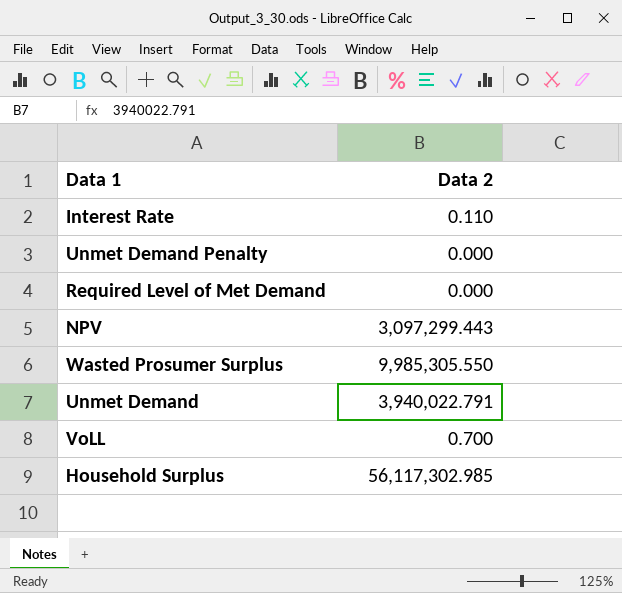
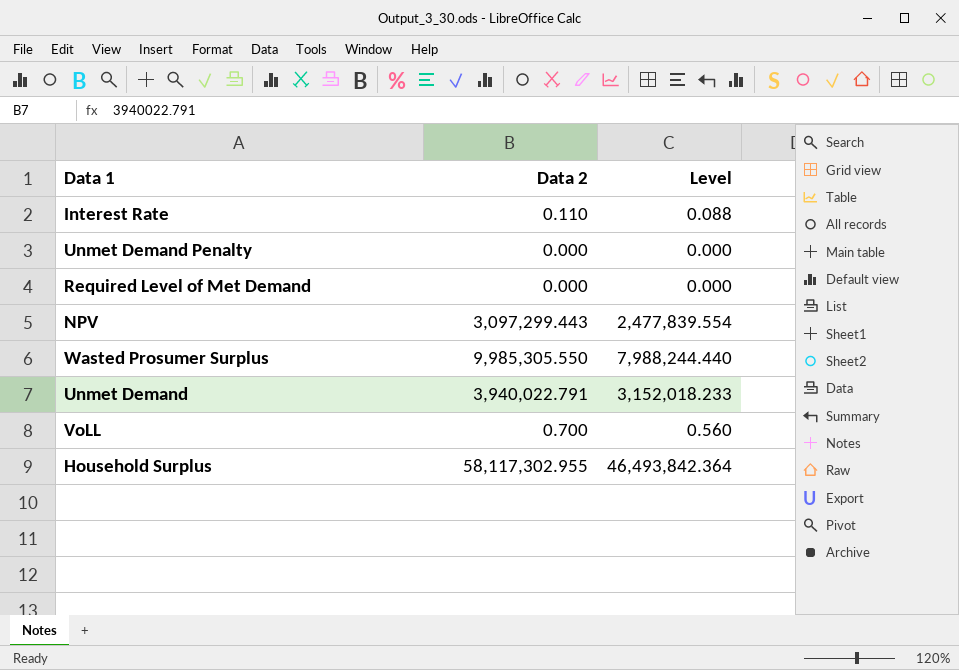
column Level | formula: none -> [Data 2] * 0.8
Household Surplus | Data 2: 56,117,302.985 -> 58,117,302.955

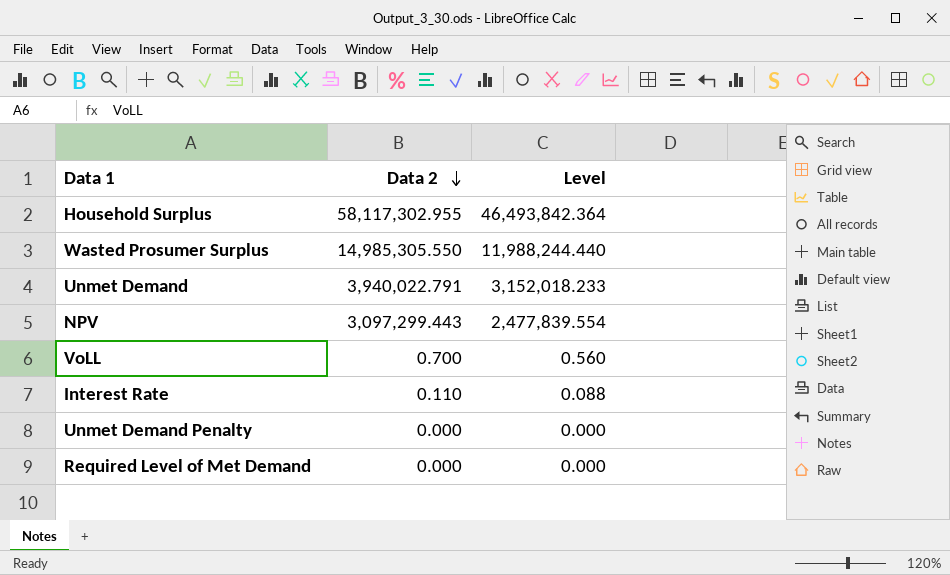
row order: none -> Data 2 descending
Wasted Prosumer Surplus | Data 2: 9,985,305.550 -> 14,985,305.550
Wasted Prosumer Surplus | Level: 7,988,244.440 -> 11,988,244.440

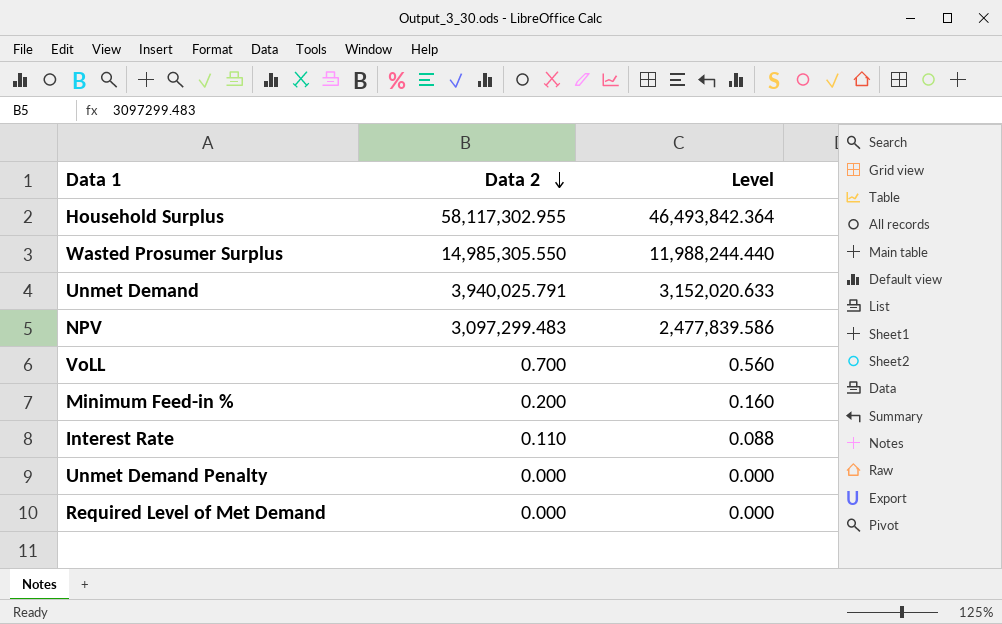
Unmet Demand | Data 2: 3,940,022.791 -> 3,940,025.791
Unmet Demand | Level: 3,152,018.233 -> 3,152,020.633
NPV | Data 2: 3,097,299.443 -> 3,097,299.483
NPV | Level: 2,477,839.554 -> 2,477,839.586
row Minimum Feed-in %: none -> 0.200 | 0.160

